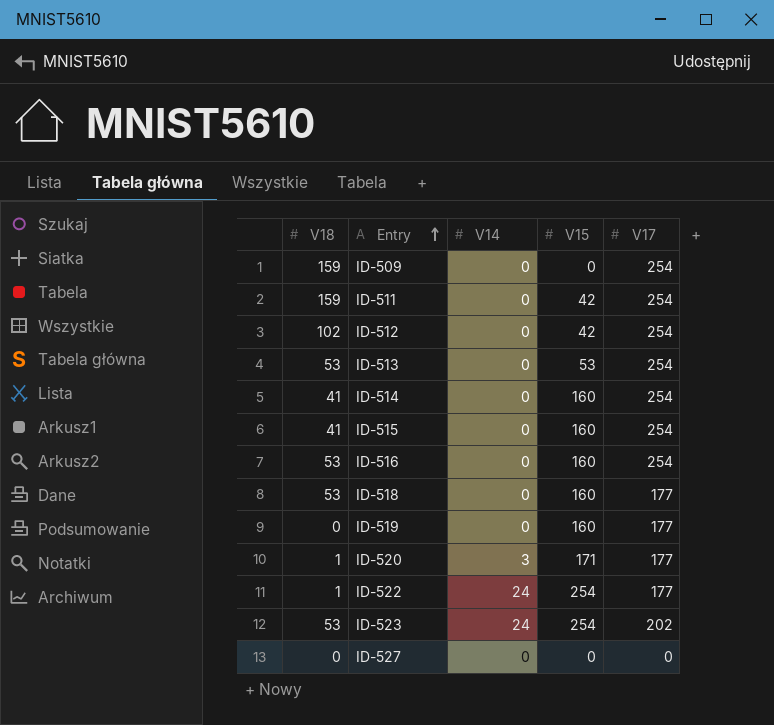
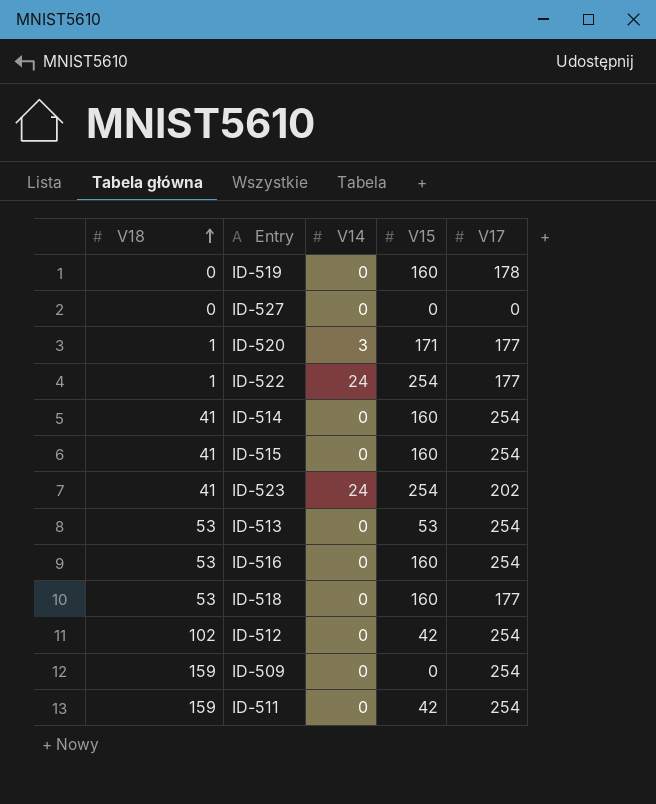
row order: Entry ascending -> V18 ascending
ID-519 | V17: 177 -> 178
ID-523 | V18: 53 -> 41

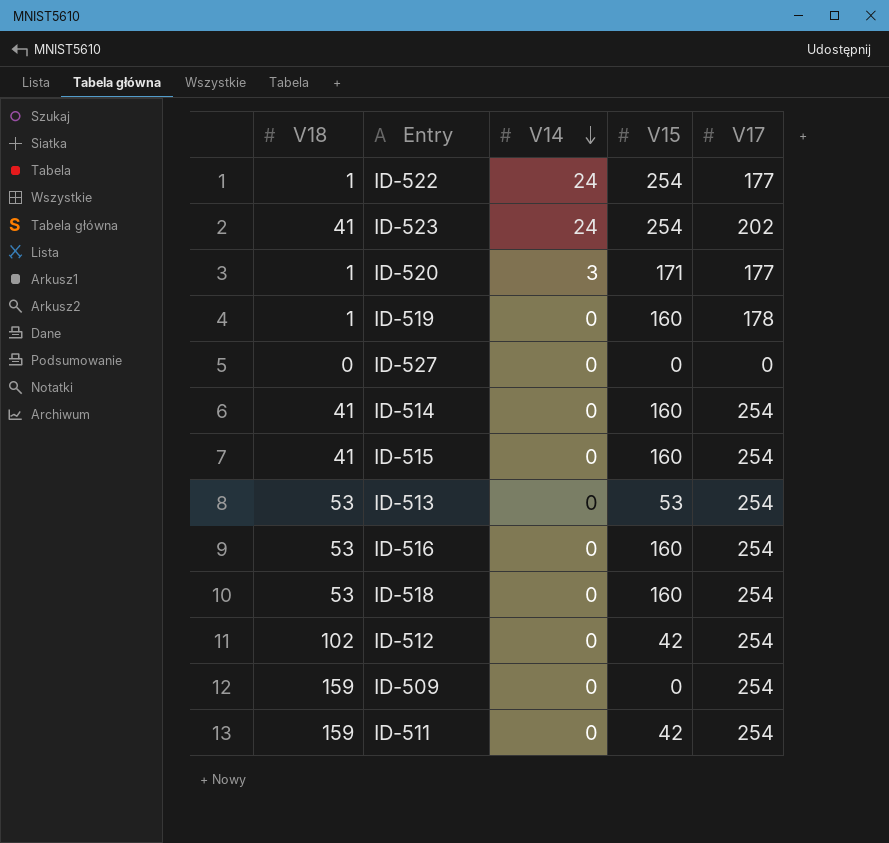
row order: V18 ascending -> V14 descending
ID-519 | V18: 0 -> 1
ID-518 | V17: 177 -> 254

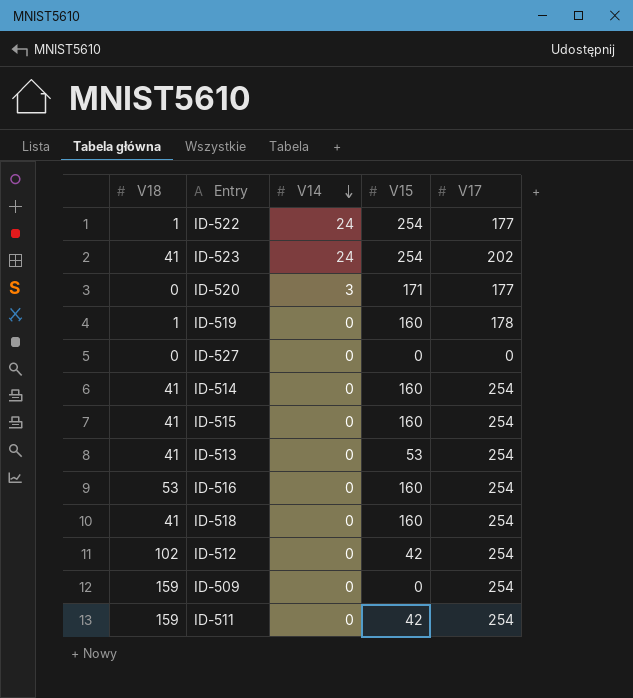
ID-520 | V18: 1 -> 0
ID-513 | V18: 53 -> 41
ID-518 | V18: 53 -> 41

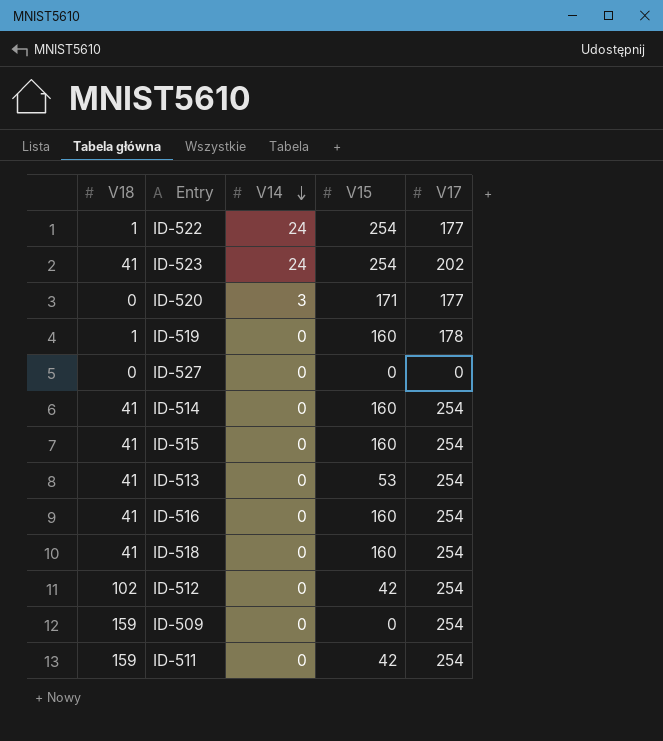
ID-516 | V18: 53 -> 41

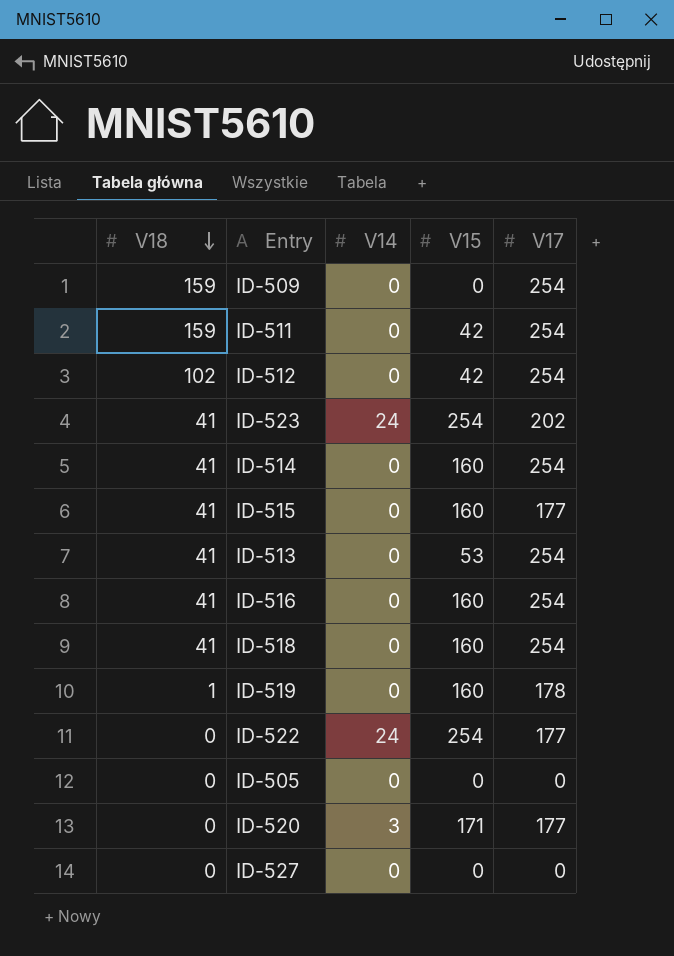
row order: V14 descending -> V18 descending
ID-515 | V17: 254 -> 177
ID-522 | V18: 1 -> 0
row ID-505: none -> 0 | 0 | 0 | 0

